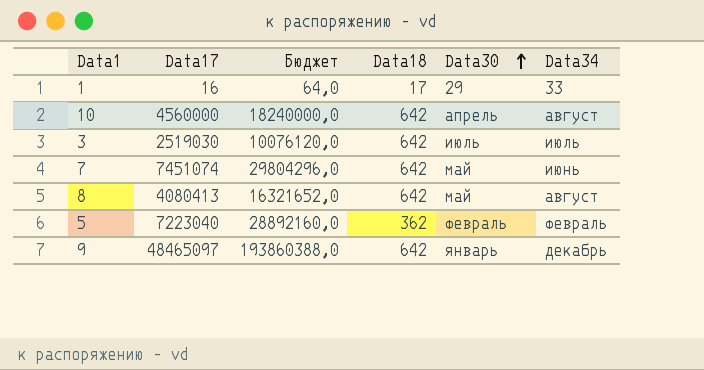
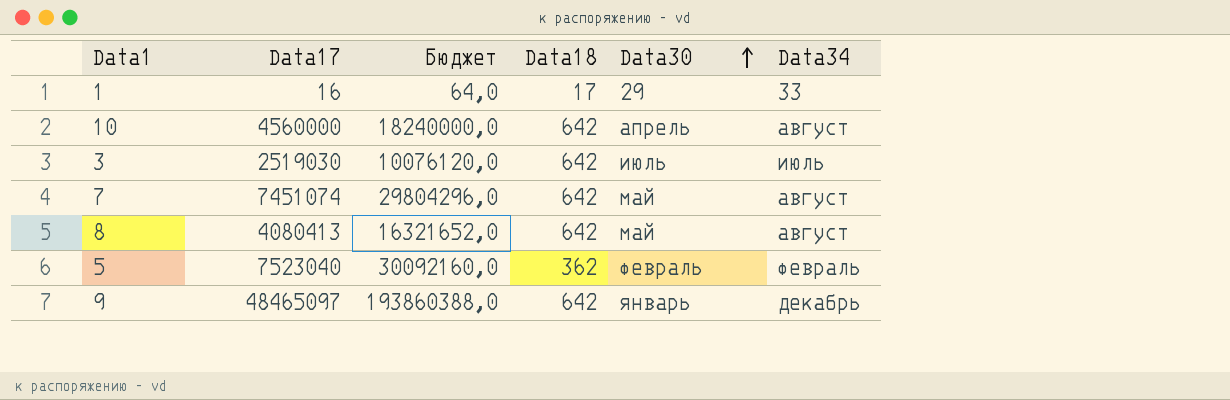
7 | Data34: июнь -> август
5 | Data17: 7223040 -> 7523040
5 | Бюджет: 28892160,0 -> 30092160,0

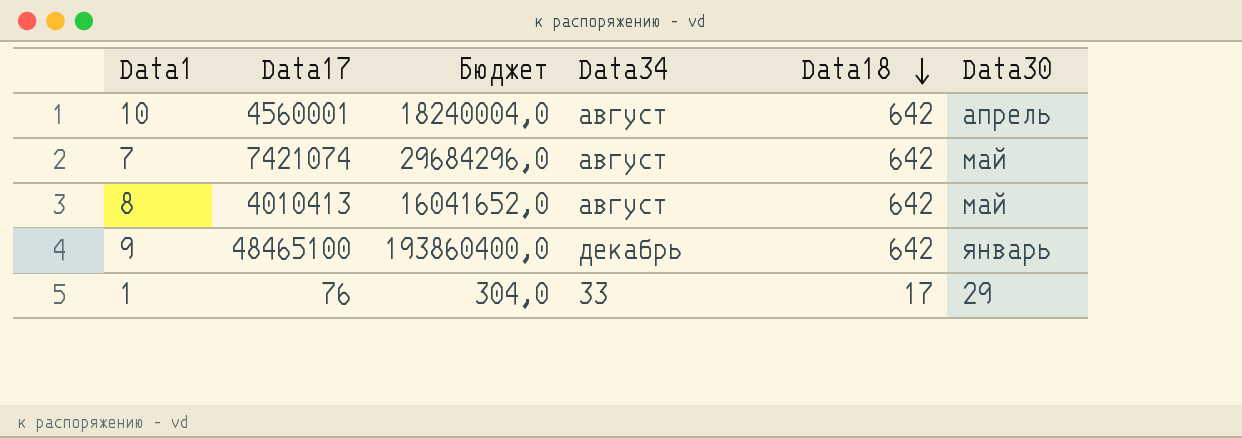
row order: Data30 ascending -> Data18 descending
column Data34 | position: 6 -> 4
row 3: 2519030 | 10076120,0 | 642 | июль | июль -> none
row 5: 7523040 | 30092160,0 | 362 | февраль | февраль -> none
10 | Data17: 4560000 -> 4560001
10 | Бюджет: 18240000,0 -> 18240004,0
7 | Data17: 7451074 -> 7421074
7 | Бюджет: 29804296,0 -> 29684296,0
8 | Data17: 4080413 -> 4010413
8 | Бюджет: 16321652,0 -> 16041652,0
9 | Data17: 48465097 -> 48465100
9 | Бюджет: 193860388,0 -> 193860400,0
1 | Data17: 16 -> 76
1 | Бюджет: 64,0 -> 304,0

